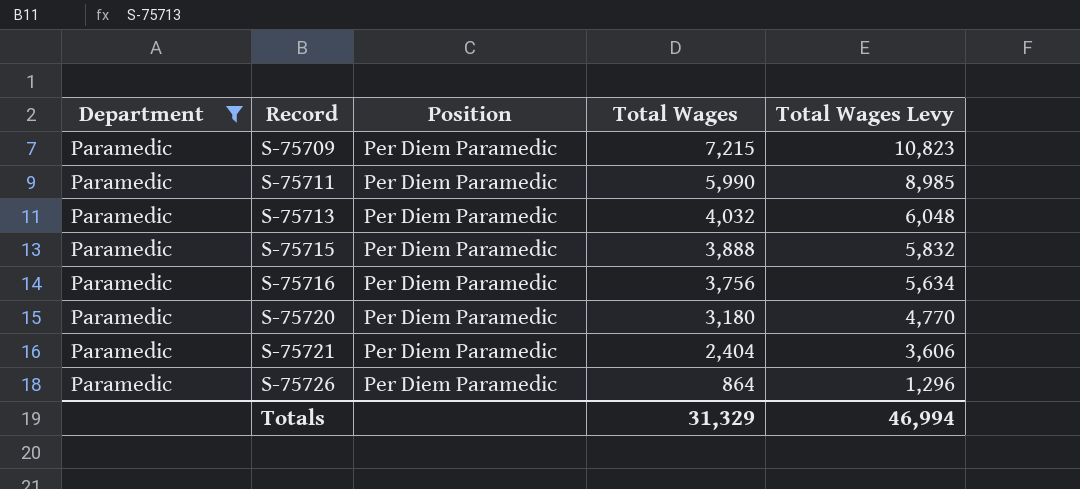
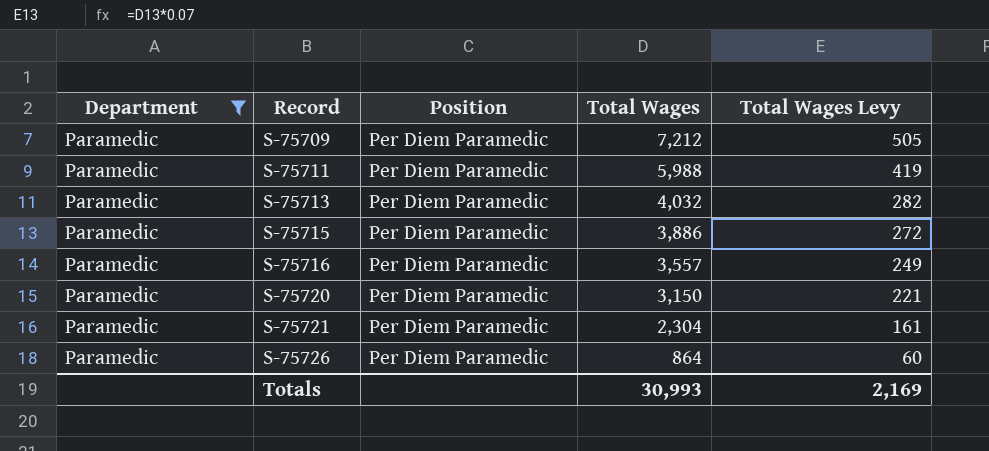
column Total Wages Levy | formula: [Total Wages] * 1.5 -> [Total Wages] * 0.07
S-75709 | Total Wages: 7,215 -> 7,212
S-75711 | Total Wages: 5,990 -> 5,988
S-75715 | Total Wages: 3,888 -> 3,886
S-75716 | Total Wages: 3,756 -> 3,557
S-75720 | Total Wages: 3,180 -> 3,150
S-75721 | Total Wages: 2,404 -> 2,304
Totals | Total Wages: 31,329 -> 30,993
Totals | Total Wages Levy: 46,994 -> 2,169

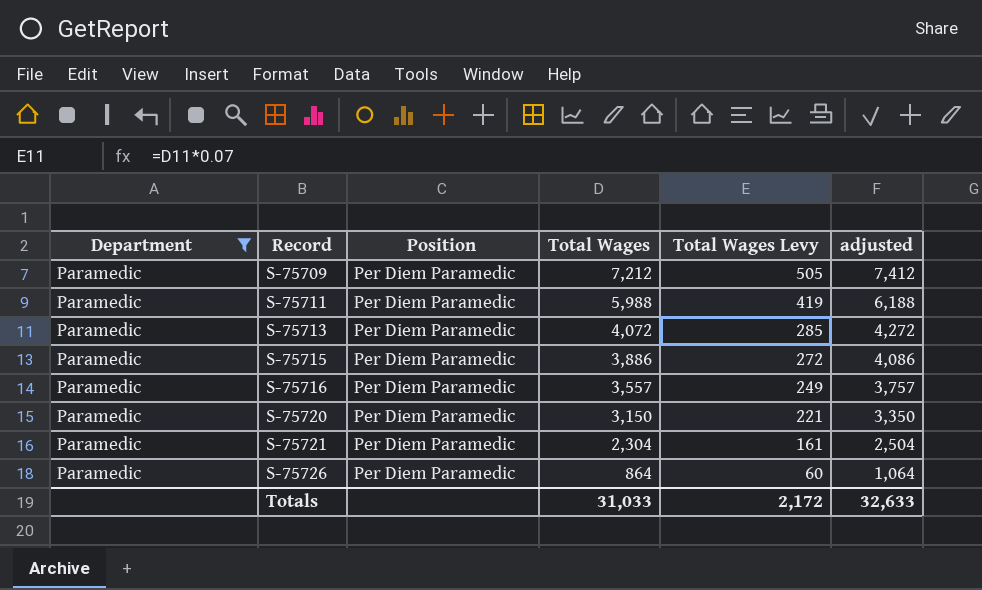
column adjusted | formula: none -> [Total Wages] + 200
S-75713 | Total Wages: 4,032 -> 4,072
S-75713 | Total Wages Levy: 282 -> 285
Totals | Total Wages: 30,993 -> 31,033
Totals | Total Wages Levy: 2,169 -> 2,172

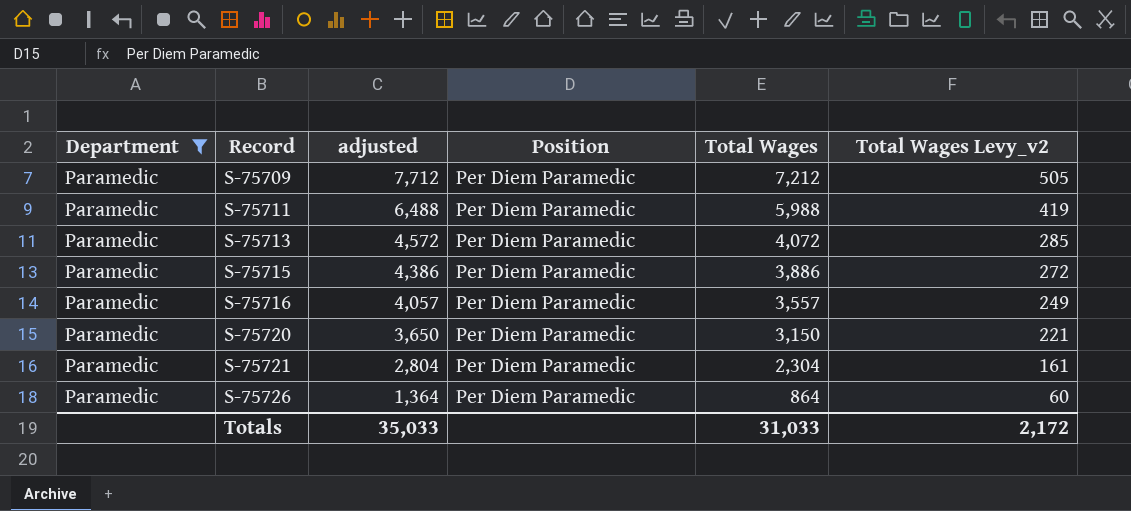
column adjusted | formula: [Total Wages] + 200 -> [Total Wages] + 500
column adjusted | position: 6 -> 3
column name: Total Wages Levy -> Total Wages Levy_v2
Totals | adjusted: 32,633 -> 35,033

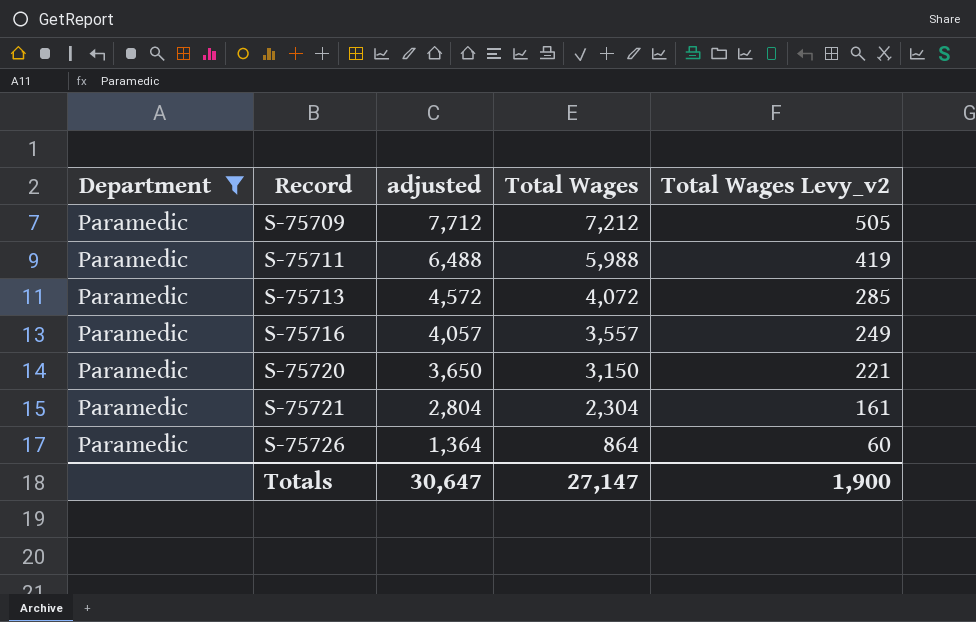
column Position | position: 4 -> none
row S-75715: Paramedic | 4,386 | Per Diem Paramedic | 3,886 | 272 -> none
Totals | adjusted: 35,033 -> 30,647
Totals | Total Wages: 31,033 -> 27,147
Totals | Total Wages Levy_v2: 2,172 -> 1,900

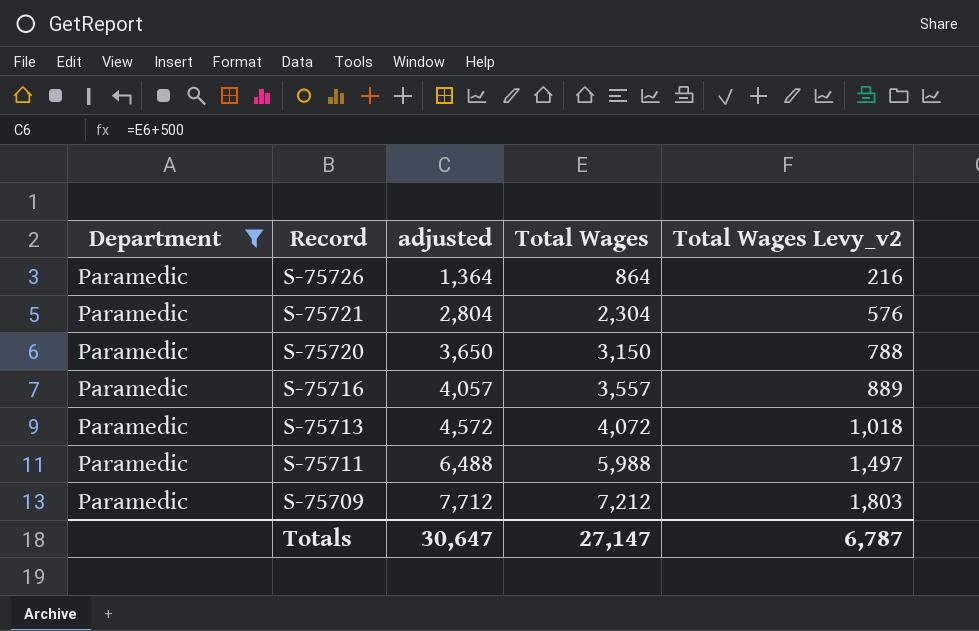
row order: Record ascending -> Record descending
column Total Wages Levy_v2 | formula: [Total Wages] * 0.07 -> [Total Wages] * 0.25
Totals | Total Wages Levy_v2: 1,900 -> 6,787

